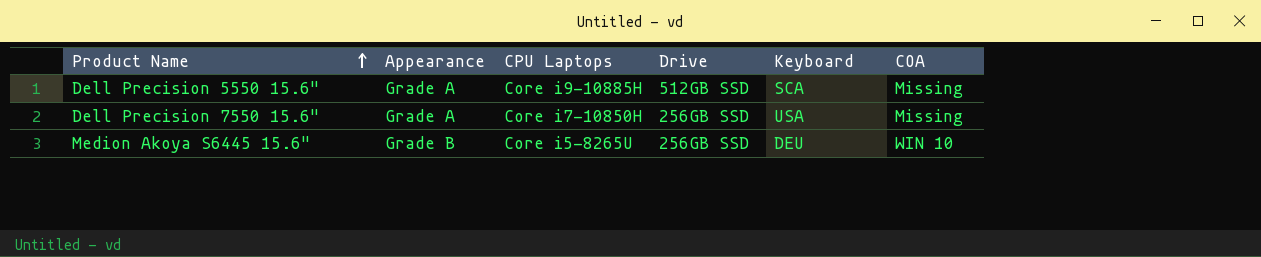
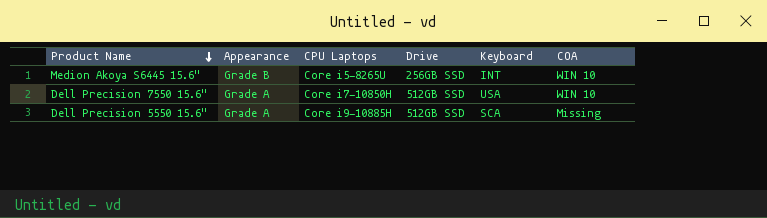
row order: Product Name ascending -> Product Name descending
Medion Akoya S6445 15.6" | Keyboard: DEU -> INT
Dell Precision 7550 15.6" | Drive: 256GB SSD -> 512GB SSD
Dell Precision 7550 15.6" | COA: Missing -> WIN 10

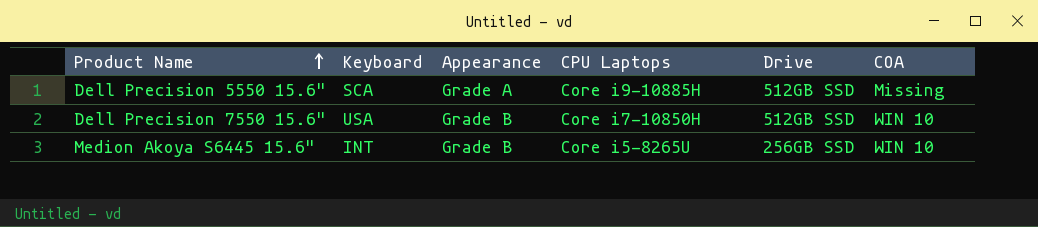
row order: Product Name descending -> Product Name ascending
column Keyboard | position: 5 -> 2
Dell Precision 7550 15.6" | Appearance: Grade A -> Grade B

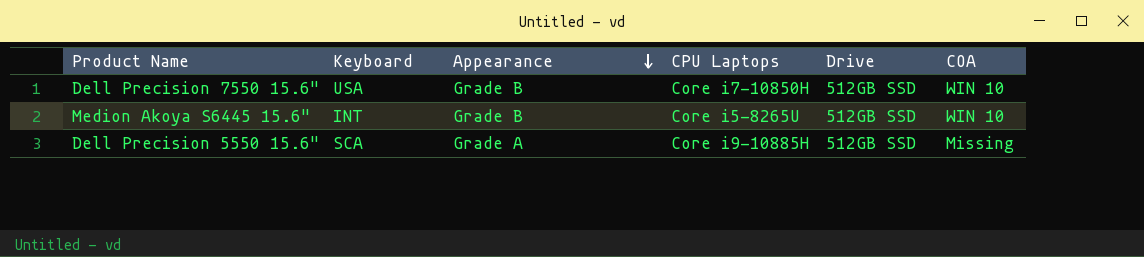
row order: Product Name ascending -> Appearance descending
Medion Akoya S6445 15.6" | Drive: 256GB SSD -> 512GB SSD

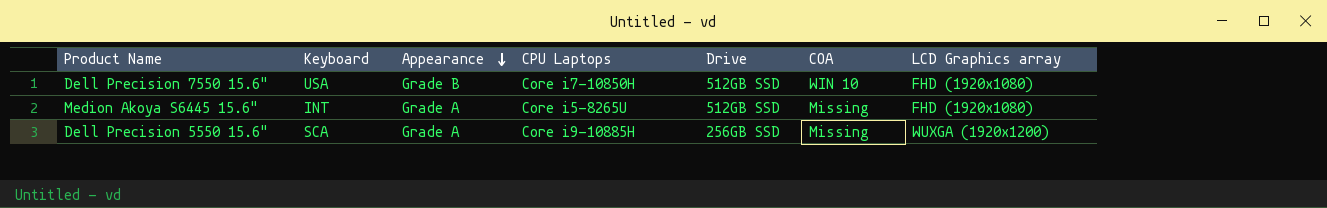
column LCD Graphics array | position: none -> 7
Medion Akoya S6445 15.6" | Appearance: Grade B -> Grade A
Medion Akoya S6445 15.6" | COA: WIN 10 -> Missing
Dell Precision 5550 15.6" | Drive: 512GB SSD -> 256GB SSD

